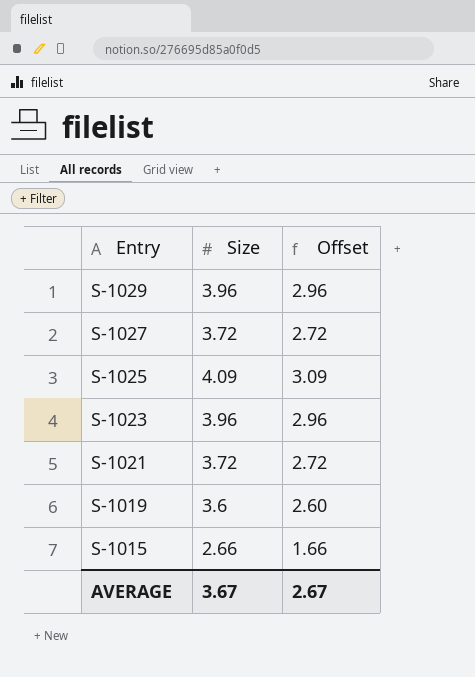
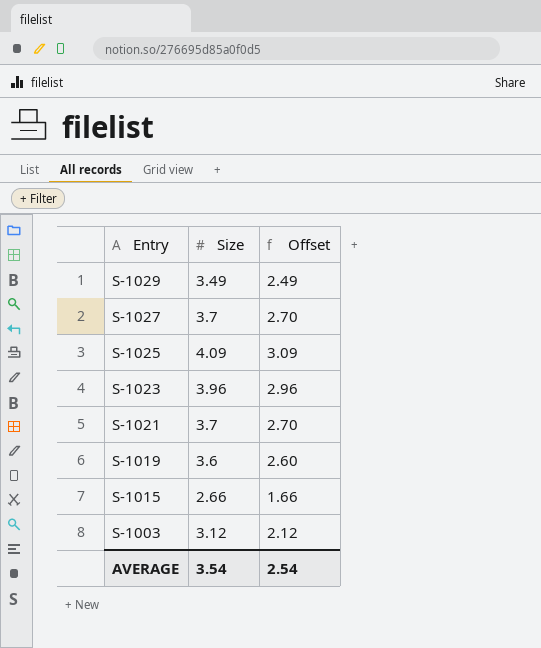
S-1029 | Size: 3.96 -> 3.49
S-1029 | Offset: 2.96 -> 2.49
S-1027 | Size: 3.72 -> 3.7
S-1027 | Offset: 2.72 -> 2.70
S-1021 | Size: 3.72 -> 3.7
S-1021 | Offset: 2.72 -> 2.70
row S-1003: none -> 3.12 | 2.12
AVERAGE | Size: 3.67 -> 3.54
AVERAGE | Offset: 2.67 -> 2.54

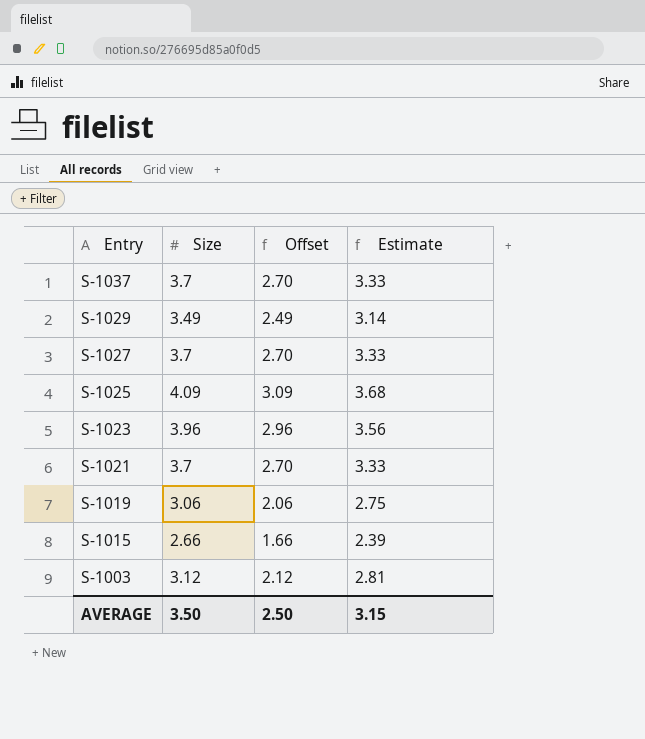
column Estimate | formula: none -> [Size] * 0.9
row S-1037: none -> 3.7 | 2.70 | 3.33
S-1019 | Size: 3.6 -> 3.06
S-1019 | Offset: 2.60 -> 2.06
AVERAGE | Size: 3.54 -> 3.50
AVERAGE | Offset: 2.54 -> 2.50

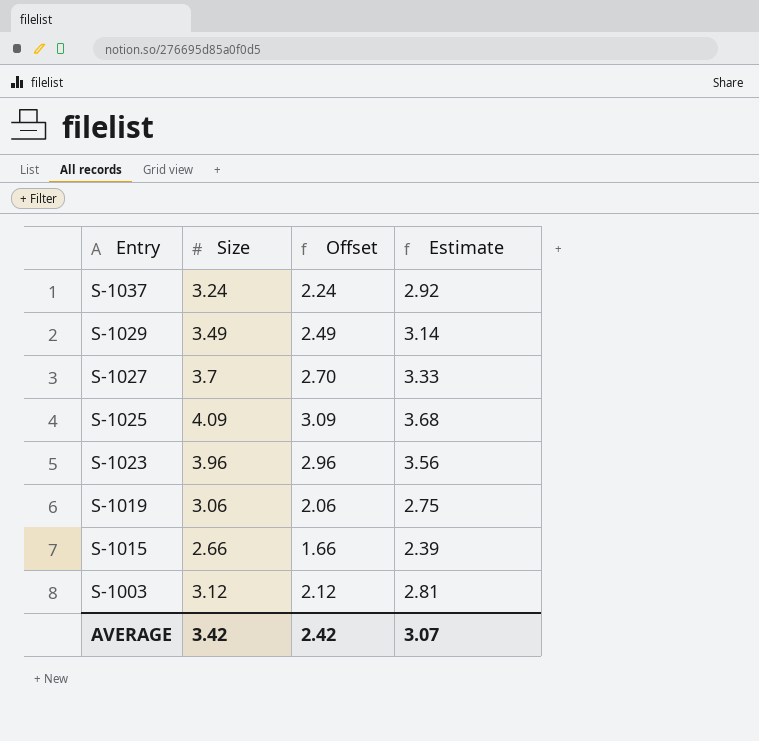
row S-1021: 3.7 | 2.70 | 3.33 -> none
S-1037 | Size: 3.7 -> 3.24
S-1037 | Offset: 2.70 -> 2.24
S-1037 | Estimate: 3.33 -> 2.92
AVERAGE | Size: 3.50 -> 3.42
AVERAGE | Offset: 2.50 -> 2.42
AVERAGE | Estimate: 3.15 -> 3.07

